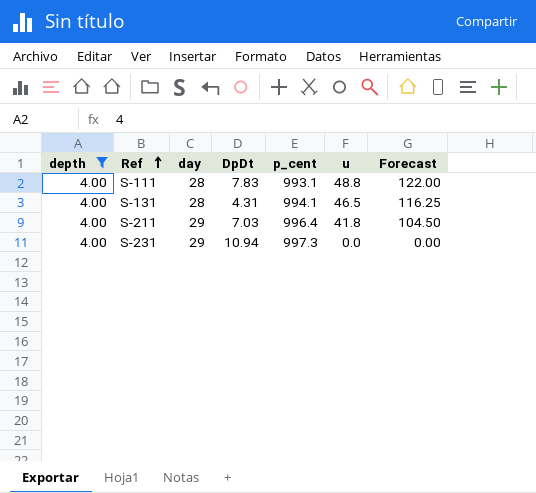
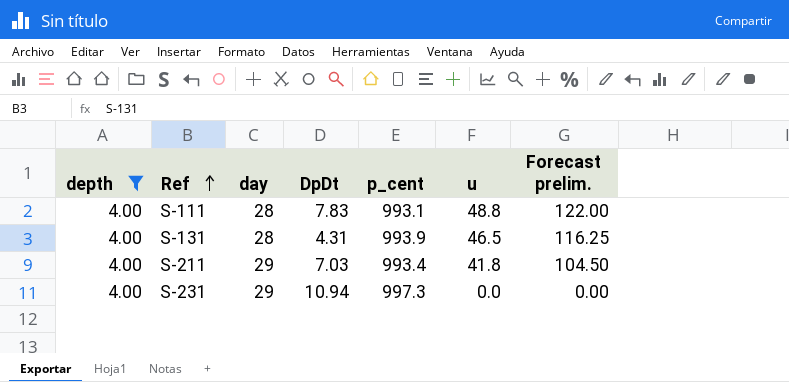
column name: Forecast -> Forecast prelim.
S-131 | p_cent: 994.1 -> 993.9
S-211 | p_cent: 996.4 -> 993.4

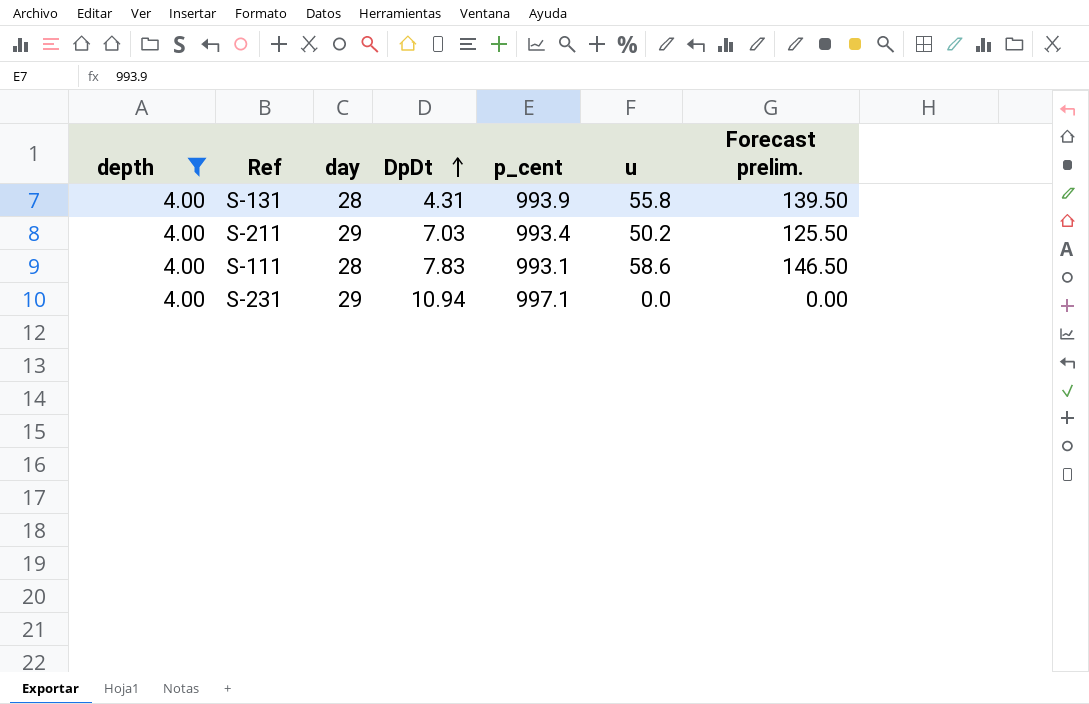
row order: Ref ascending -> DpDt ascending
S-131 | u: 46.5 -> 55.8
S-131 | Forecast prelim.: 116.25 -> 139.50
S-211 | u: 41.8 -> 50.2
S-211 | Forecast prelim.: 104.50 -> 125.50
S-111 | u: 48.8 -> 58.6
S-111 | Forecast prelim.: 122.00 -> 146.50
S-231 | p_cent: 997.3 -> 997.1

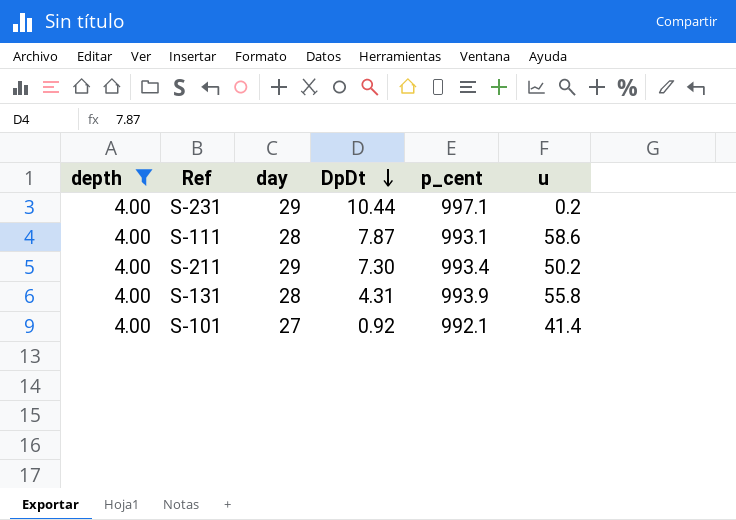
row order: DpDt ascending -> DpDt descending
column Forecast prelim. | formula: [u] * 2.5 -> none
S-231 | DpDt: 10.94 -> 10.44
S-231 | u: 0.0 -> 0.2
S-111 | DpDt: 7.83 -> 7.87
S-211 | DpDt: 7.03 -> 7.30
row S-101: none -> 4.00 | 27 | 0.92 | 992.1 | 41.4

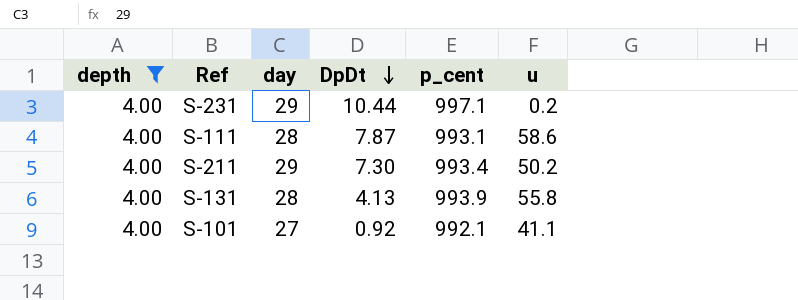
S-131 | DpDt: 4.31 -> 4.13
S-101 | u: 41.4 -> 41.1

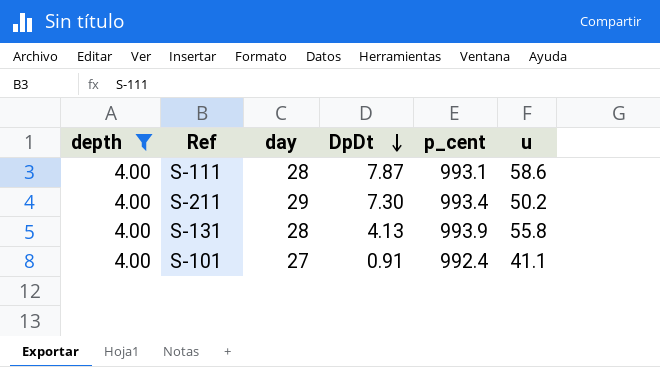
row S-231: 4.00 | 29 | 10.44 | 997.1 | 0.2 -> none
S-101 | DpDt: 0.92 -> 0.91
S-101 | p_cent: 992.1 -> 992.4

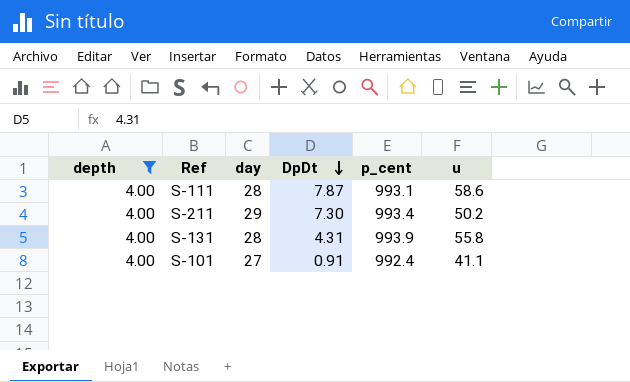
S-131 | DpDt: 4.13 -> 4.31

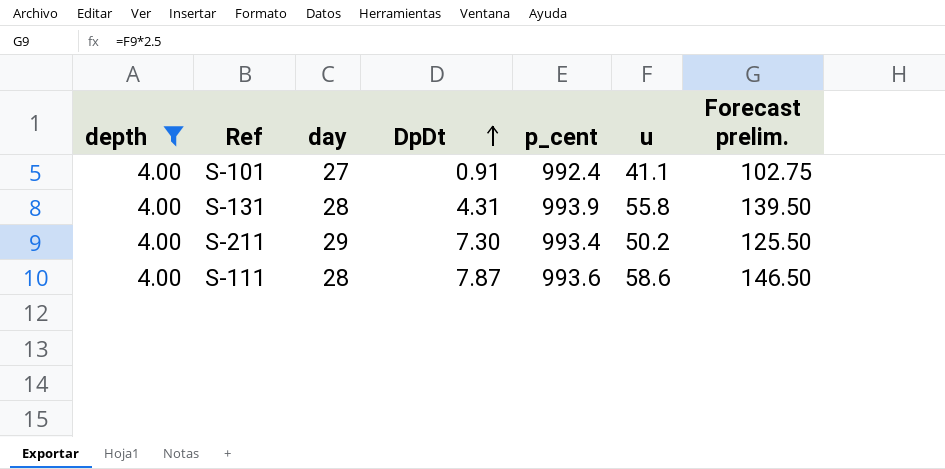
row order: DpDt descending -> DpDt ascending
column Forecast prelim. | formula: none -> [u] * 2.5
S-111 | p_cent: 993.1 -> 993.6

